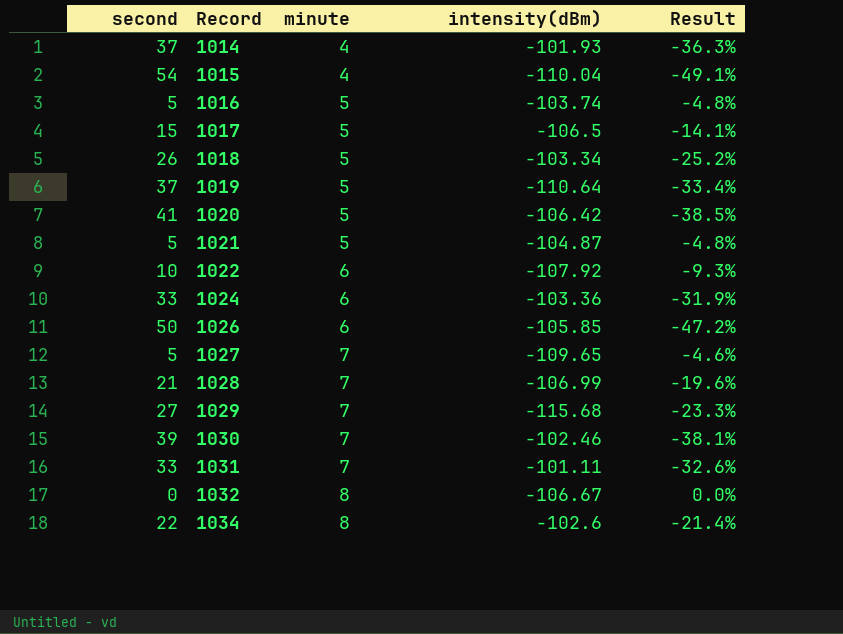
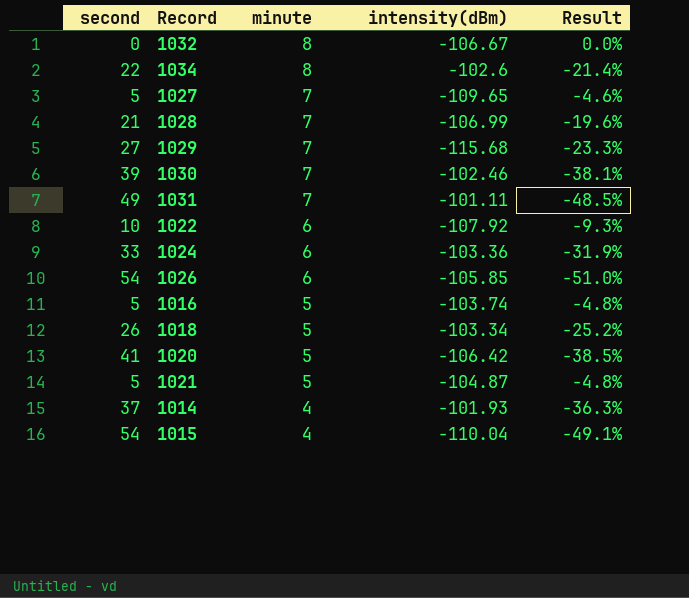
row order: Record ascending -> minute descending
row 1017: 15 | 5 | -106.5 | -14.1% -> none
row 1019: 37 | 5 | -110.64 | -33.4% -> none
1031 | second: 33 -> 49
1031 | Result: -32.6% -> -48.5%
1026 | second: 50 -> 54
1026 | Result: -47.2% -> -51.0%

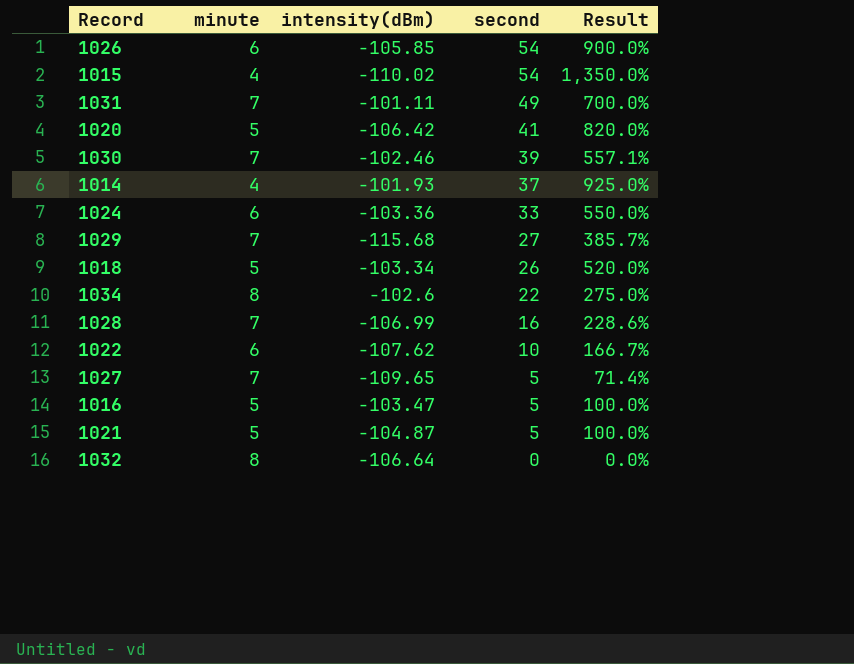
row order: minute descending -> second descending
column second | position: 1 -> 4
column Result | formula: [second] / [intensity(dBm)] -> [second] / [minute]
1015 | intensity(dBm): -110.04 -> -110.02
1028 | second: 21 -> 16
1022 | intensity(dBm): -107.92 -> -107.62
1016 | intensity(dBm): -103.74 -> -103.47
1032 | intensity(dBm): -106.67 -> -106.64

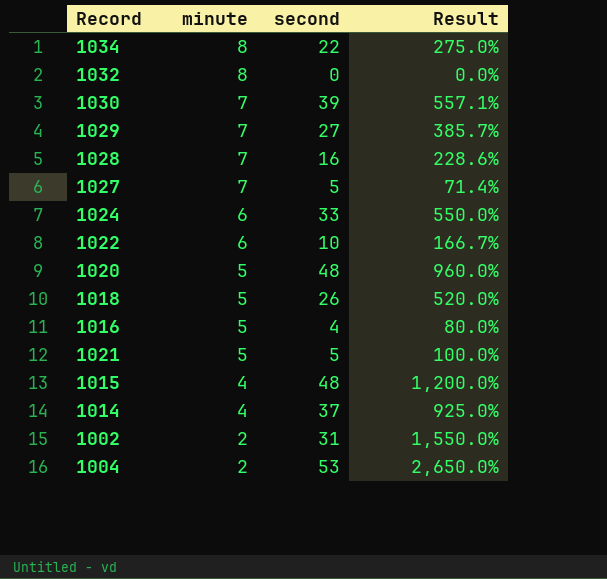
row order: second descending -> minute descending
column intensity(dBm) | position: 3 -> none
row 1026: 6 | -105.85 | 54 | 900.0% -> none
row 1031: 7 | -101.11 | 49 | 700.0% -> none
1020 | second: 41 -> 48
1020 | Result: 820.0% -> 960.0%
1016 | second: 5 -> 4
1016 | Result: 100.0% -> 80.0%
1015 | second: 54 -> 48
1015 | Result: 1,350.0% -> 1,200.0%
row 1002: none -> 2 | 31 | 1,550.0%
row 1004: none -> 2 | 53 | 2,650.0%

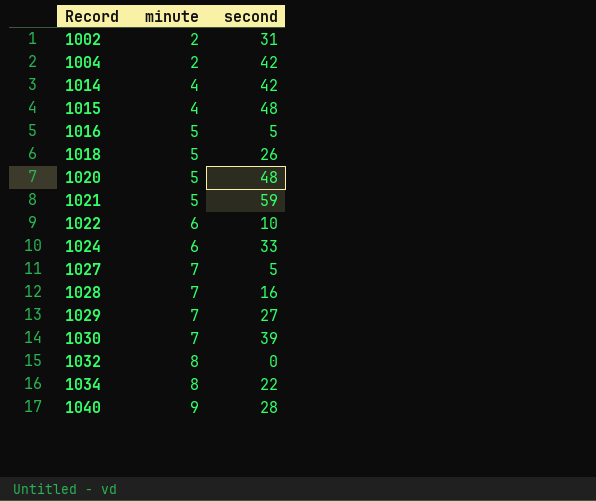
row order: minute descending -> Record ascending
column Result | formula: [second] / [minute] -> none
1004 | second: 53 -> 42
1014 | second: 37 -> 42
1016 | second: 4 -> 5
1021 | second: 5 -> 59
row 1040: none -> 9 | 28

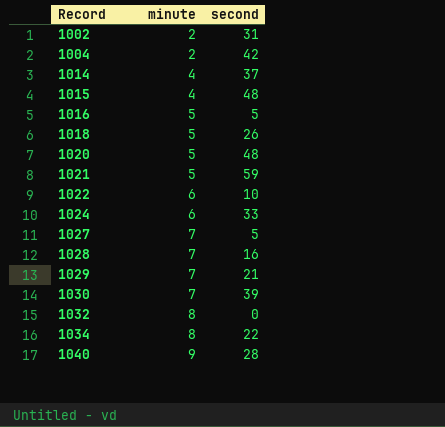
1014 | second: 42 -> 37
1029 | second: 27 -> 21

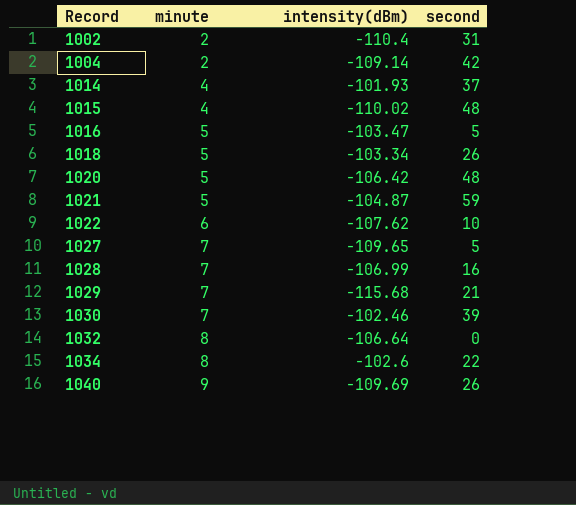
column intensity(dBm) | position: none -> 3
row 1024: 6 | 33 -> none
1040 | second: 28 -> 26

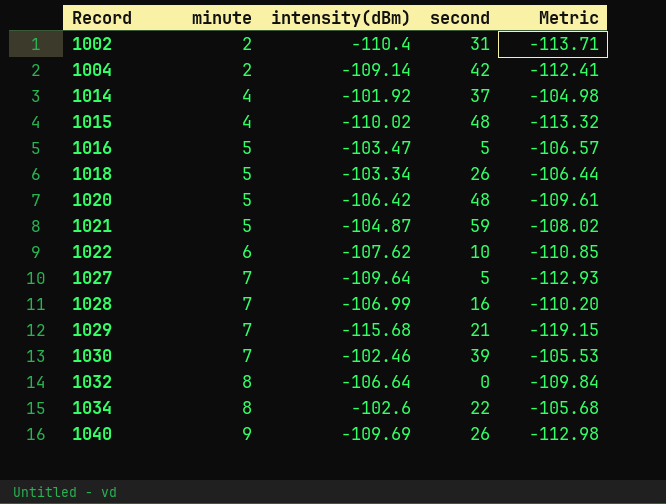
column Metric | formula: none -> [intensity(dBm)] * 1.03
1014 | intensity(dBm): -101.93 -> -101.92
1027 | intensity(dBm): -109.65 -> -109.64

